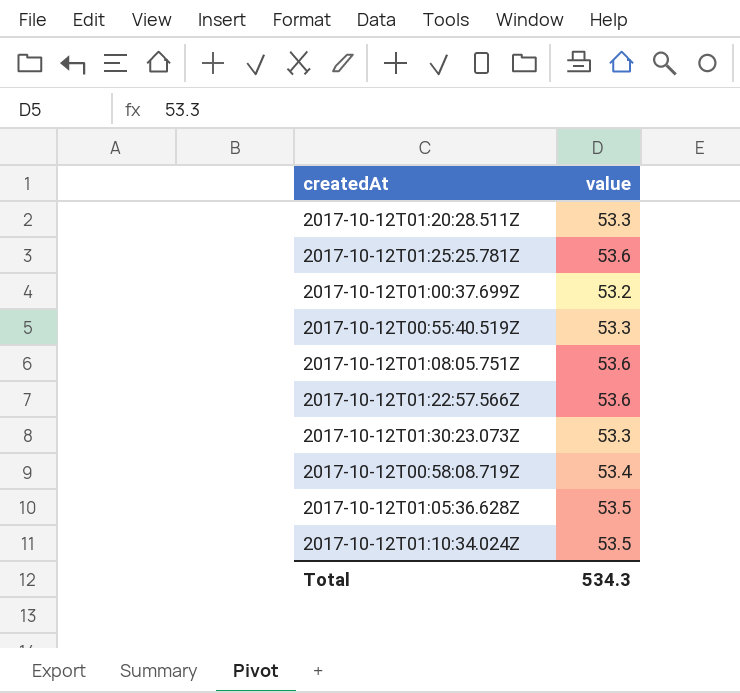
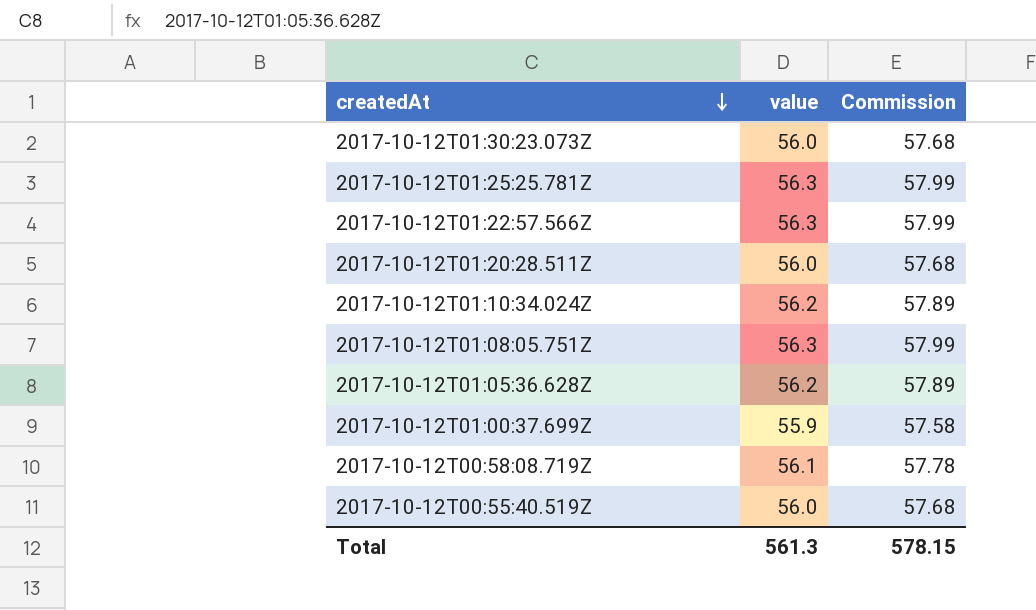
row order: none -> createdAt descending
column Commission | formula: none -> [value] * 1.03
2017-10-12T01:30:23.073Z | value: 53.3 -> 56.0
2017-10-12T01:25:25.781Z | value: 53.6 -> 56.3
2017-10-12T01:22:57.566Z | value: 53.6 -> 56.3
2017-10-12T01:20:28.511Z | value: 53.3 -> 56.0
2017-10-12T01:10:34.024Z | value: 53.5 -> 56.2
2017-10-12T01:08:05.751Z | value: 53.6 -> 56.3
2017-10-12T01:05:36.628Z | value: 53.5 -> 56.2
2017-10-12T01:00:37.699Z | value: 53.2 -> 55.9
2017-10-12T00:58:08.719Z | value: 53.4 -> 56.1
2017-10-12T00:55:40.519Z | value: 53.3 -> 56.0
Total | value: 534.3 -> 561.3

